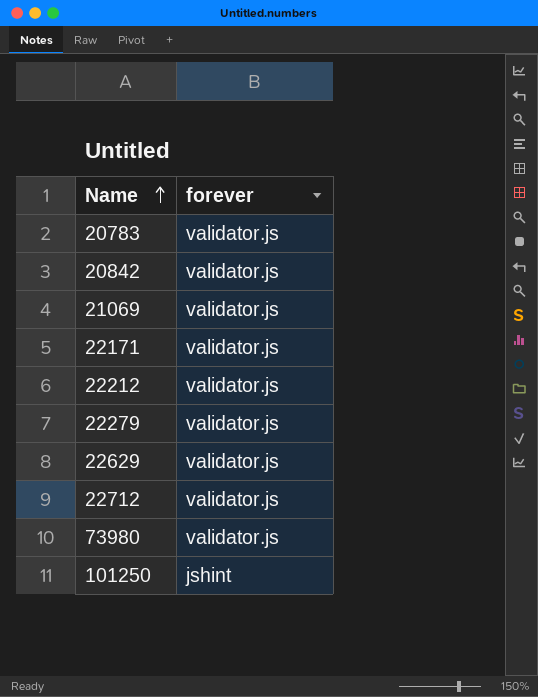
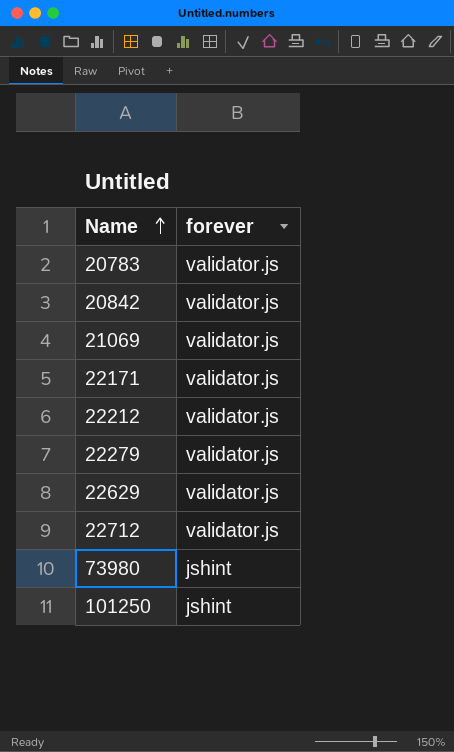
73980 | forever: validator.js -> jshint

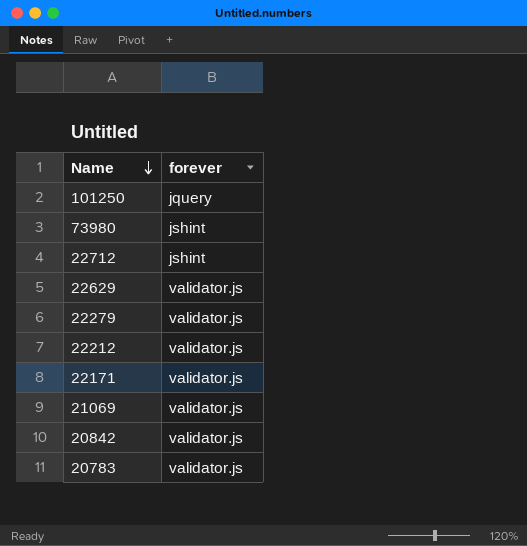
row order: Name ascending -> Name descending
101250 | forever: jshint -> jquery
22712 | forever: validator.js -> jshint

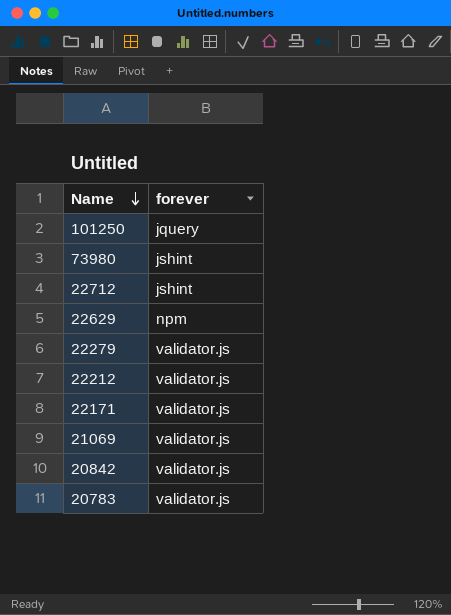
22629 | forever: validator.js -> npm

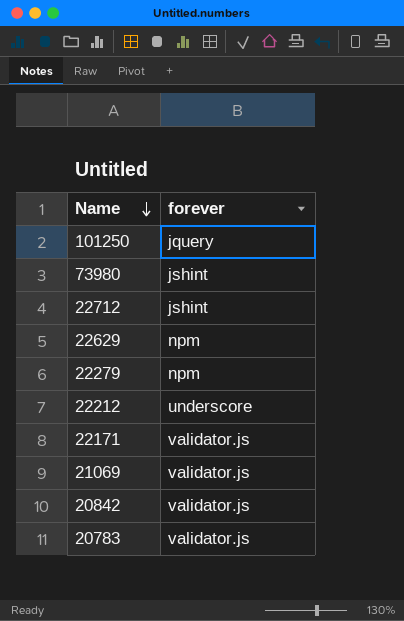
22279 | forever: validator.js -> npm
22212 | forever: validator.js -> underscore

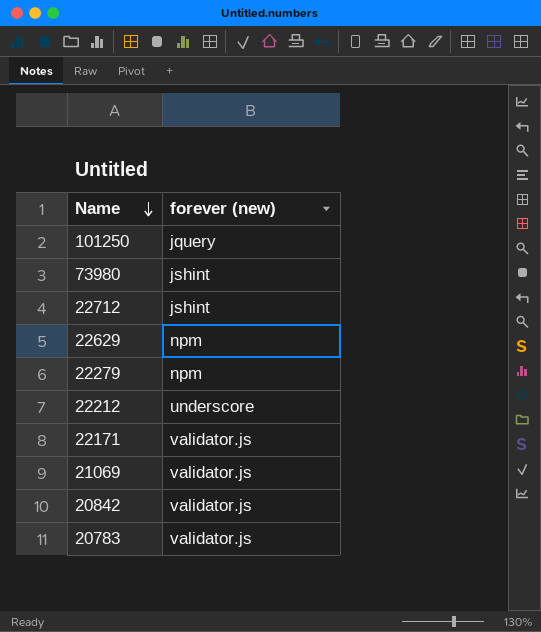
column name: forever -> forever (new)

